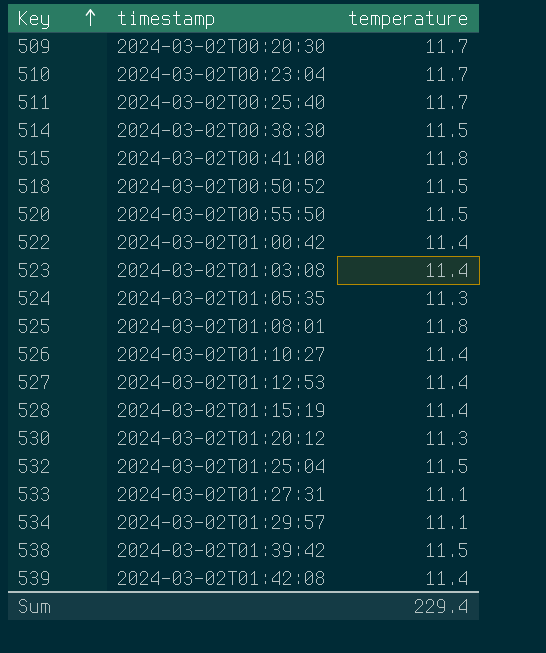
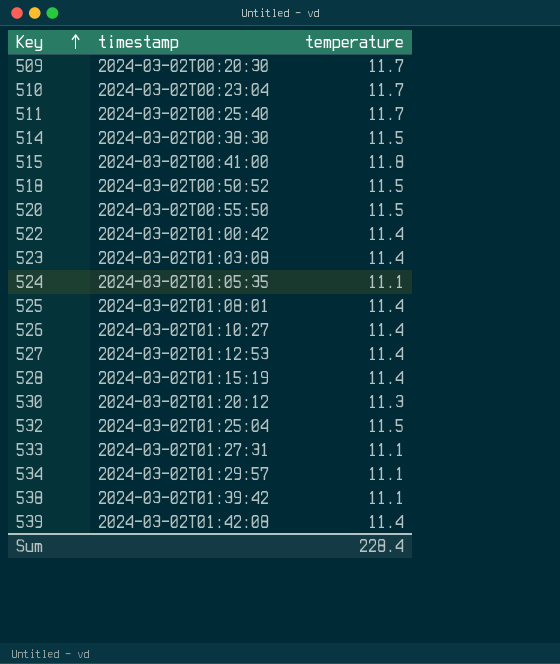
524 | temperature: 11.3 -> 11.1
525 | temperature: 11.8 -> 11.4
538 | temperature: 11.5 -> 11.1
Sum | temperature: 229.4 -> 228.4

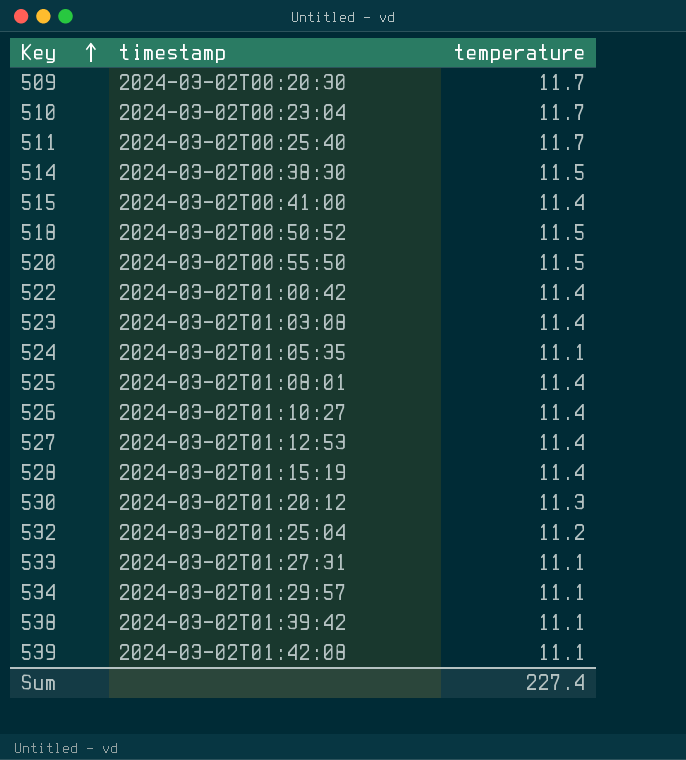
515 | temperature: 11.8 -> 11.4
532 | temperature: 11.5 -> 11.2
539 | temperature: 11.4 -> 11.1
Sum | temperature: 228.4 -> 227.4

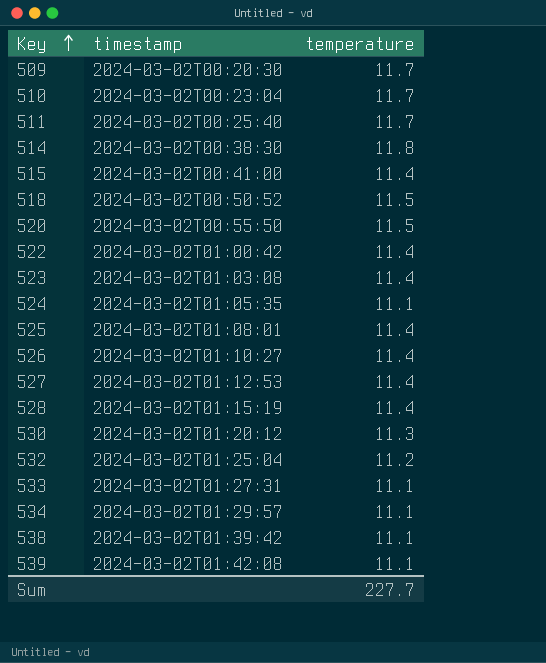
514 | temperature: 11.5 -> 11.8
Sum | temperature: 227.4 -> 227.7

